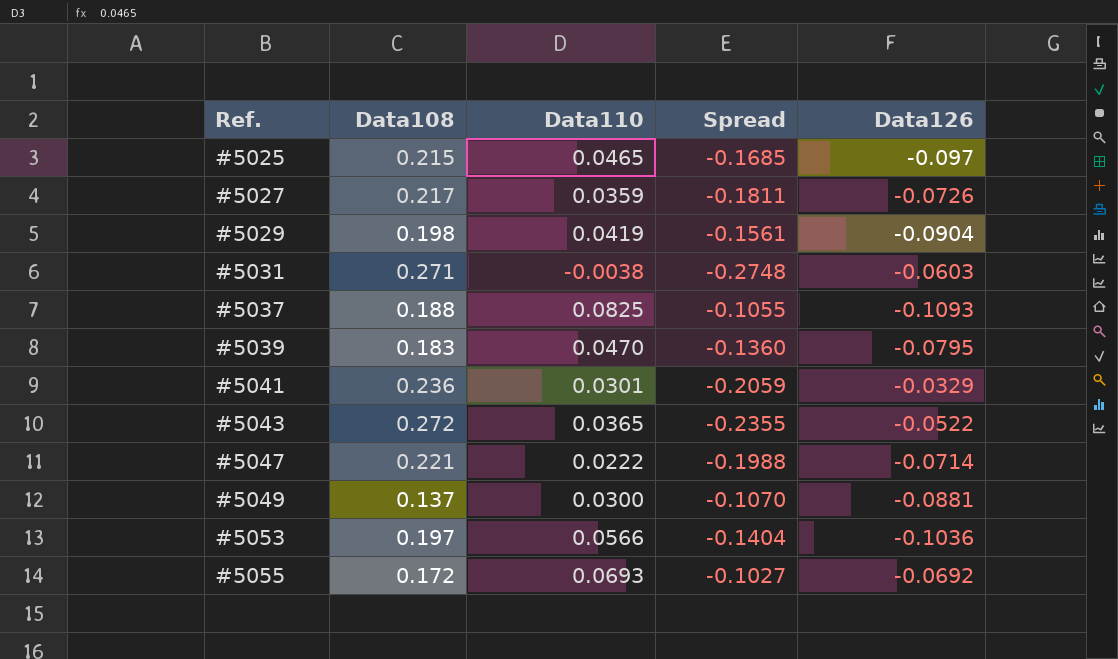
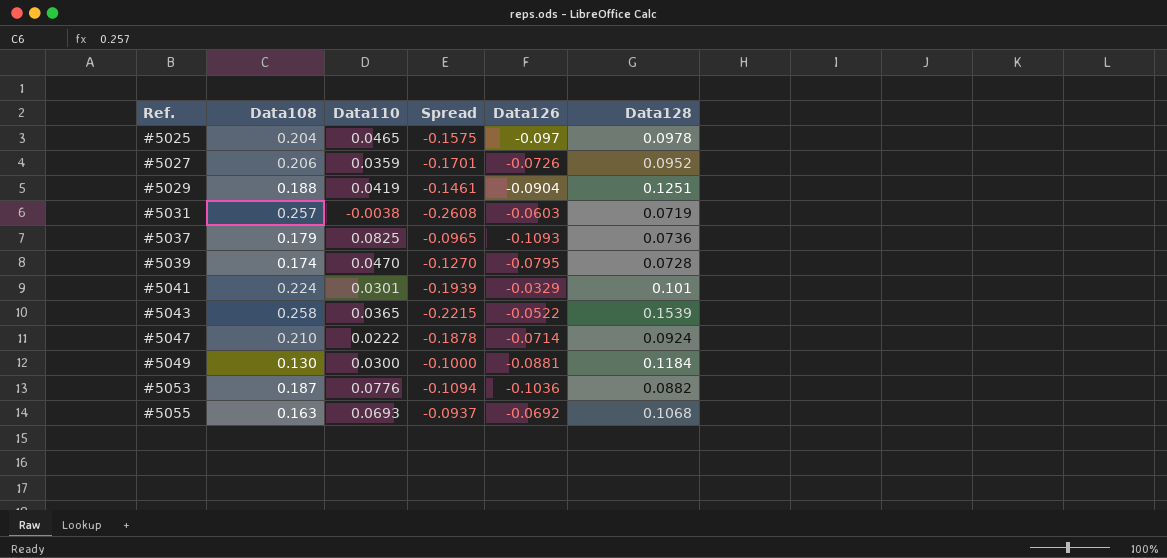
column Data128 | position: none -> 6
#5025 | Data108: 0.215 -> 0.204
#5025 | Spread: -0.1685 -> -0.1575
#5027 | Data108: 0.217 -> 0.206
#5027 | Spread: -0.1811 -> -0.1701
#5029 | Data108: 0.198 -> 0.188
#5029 | Spread: -0.1561 -> -0.1461
#5031 | Data108: 0.271 -> 0.257
#5031 | Spread: -0.2748 -> -0.2608
#5037 | Data108: 0.188 -> 0.179
#5037 | Spread: -0.1055 -> -0.0965
#5039 | Data108: 0.183 -> 0.174
#5039 | Spread: -0.1360 -> -0.1270
#5041 | Data108: 0.236 -> 0.224
#5041 | Spread: -0.2059 -> -0.1939
#5043 | Data108: 0.272 -> 0.258
#5043 | Spread: -0.2355 -> -0.2215
#5047 | Data108: 0.221 -> 0.210
#5047 | Spread: -0.1988 -> -0.1878
#5049 | Data108: 0.137 -> 0.130
#5049 | Spread: -0.1070 -> -0.1000
#5053 | Data108: 0.197 -> 0.187
#5053 | Data110: 0.0566 -> 0.0776
#5053 | Spread: -0.1404 -> -0.1094
#5055 | Data108: 0.172 -> 0.163
#5055 | Spread: -0.1027 -> -0.0937

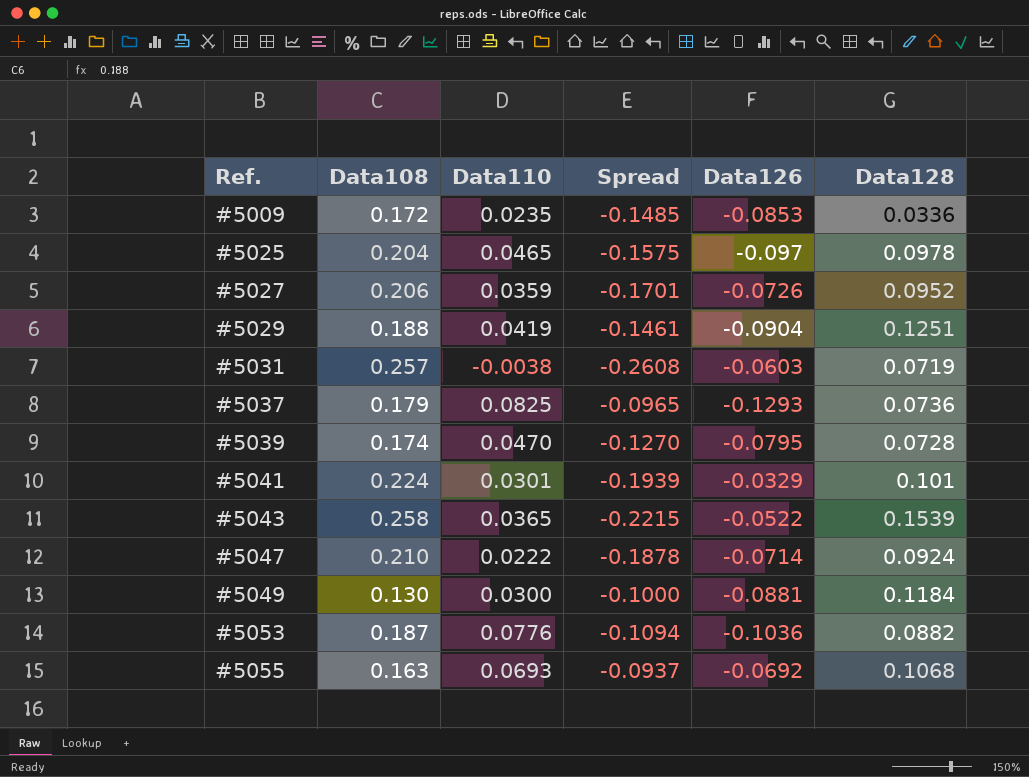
row #5009: none -> 0.172 | 0.0235 | -0.1485 | -0.0853 | 0.0336
#5037 | Data126: -0.1093 -> -0.1293

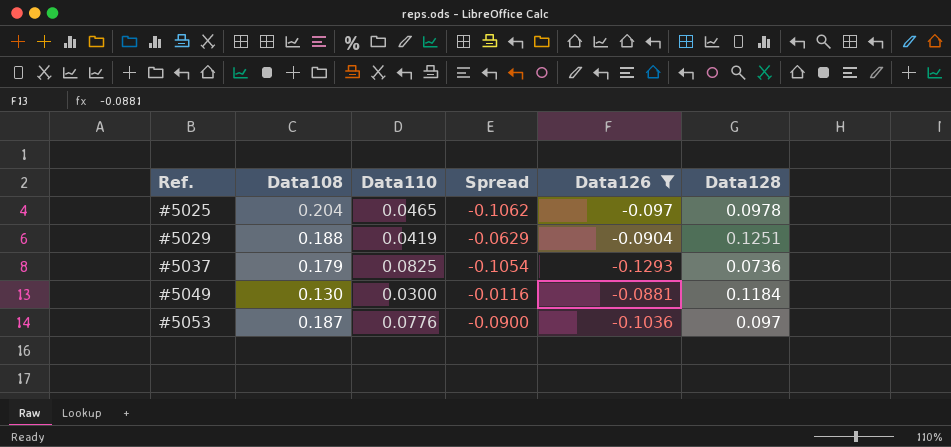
filter: none -> Data126 <= -0.0881
column Spread | formula: [Data110] - [Data108] -> [Data128] - [Data108]
#5053 | Data128: 0.0882 -> 0.097

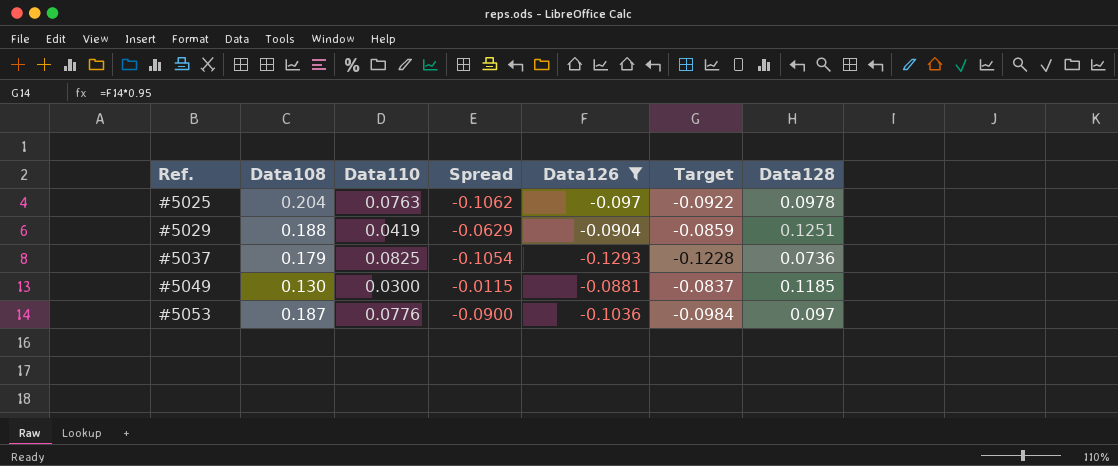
column Target | formula: none -> [Data126] * 0.95
#5025 | Data110: 0.0465 -> 0.0763
#5049 | Spread: -0.0116 -> -0.0115
#5049 | Data128: 0.1184 -> 0.1185

